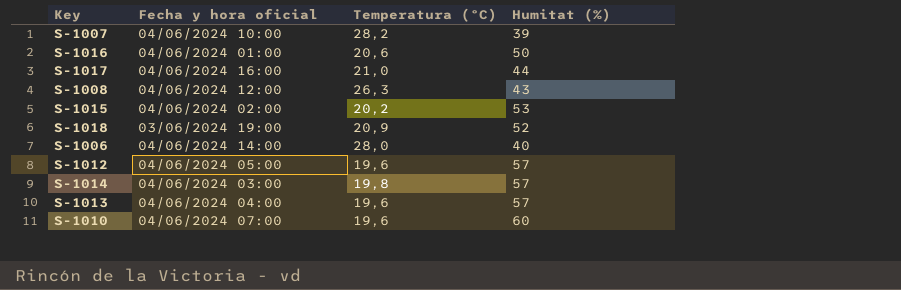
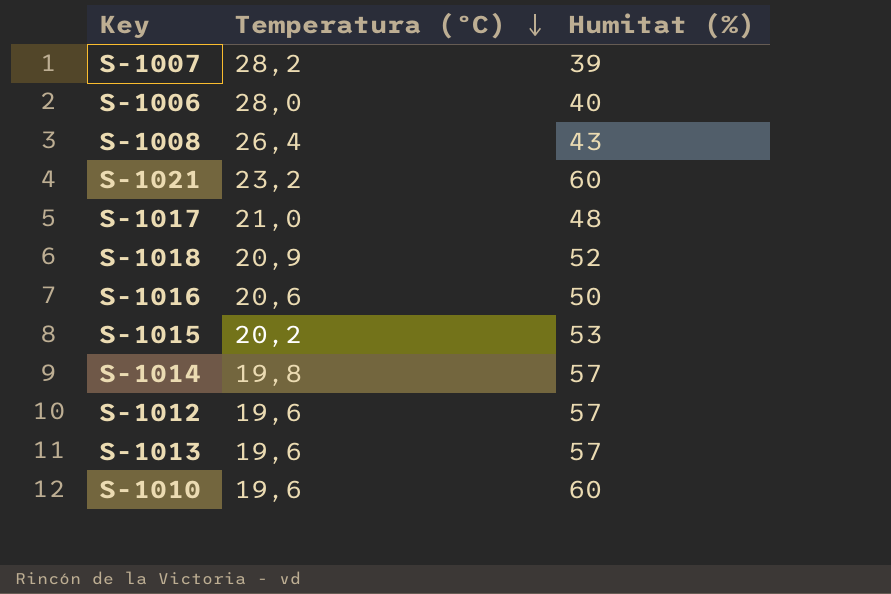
row order: none -> Temperatura (ºC) descending
column Fecha y hora oficial | position: 2 -> none
S-1008 | Temperatura (ºC): 26,3 -> 26,4
row S-1021: none -> 23,2 | 60
S-1017 | Humitat (%): 44 -> 48

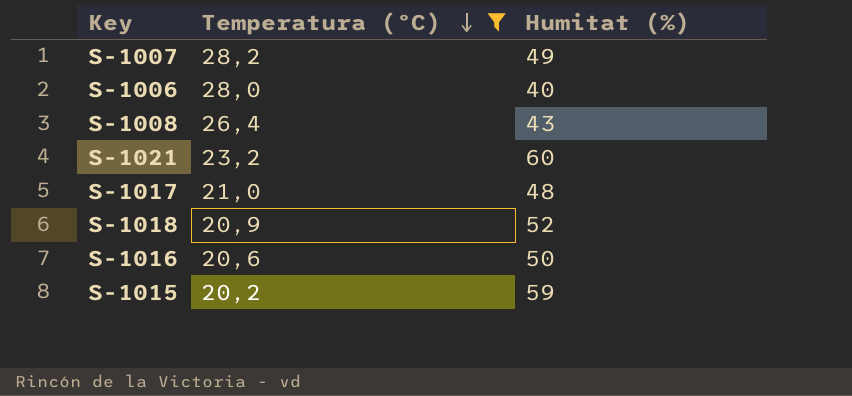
filter: none -> Temperatura (ºC) >= 20,2
S-1007 | Humitat (%): 39 -> 49
S-1015 | Humitat (%): 53 -> 59

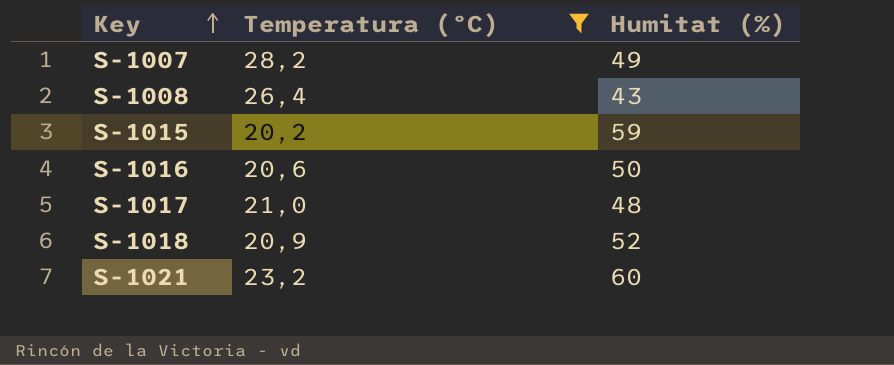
row order: Temperatura (ºC) descending -> Key ascending
row S-1006: 28,0 | 40 -> none

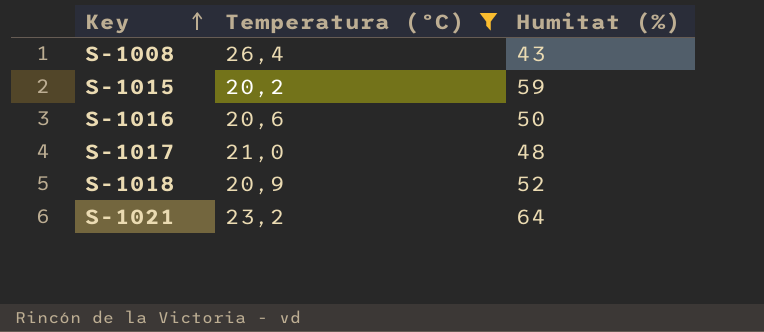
row S-1007: 28,2 | 49 -> none
S-1021 | Humitat (%): 60 -> 64

